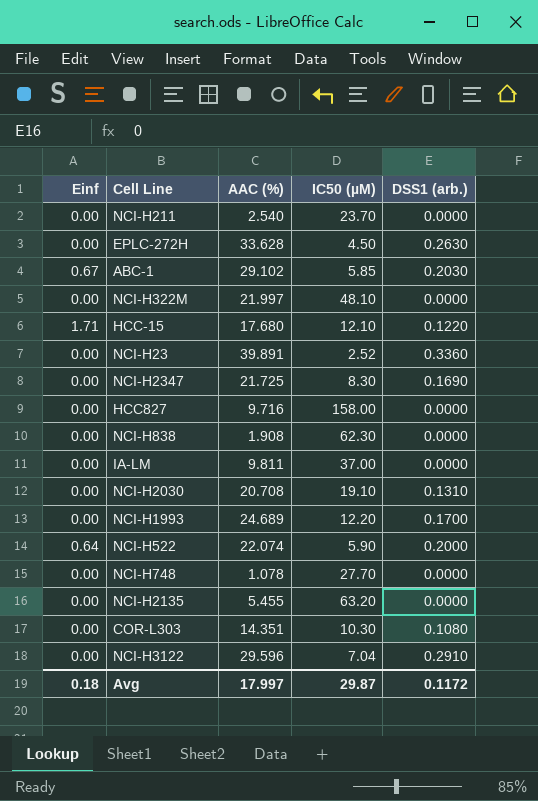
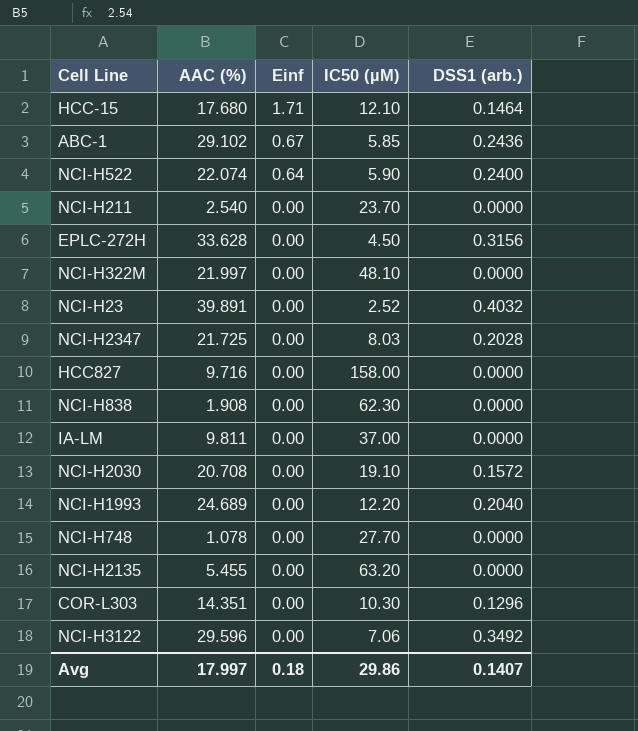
row order: none -> Einf descending
column Einf | position: 1 -> 3
HCC-15 | DSS1 (arb.): 0.1220 -> 0.1464
ABC-1 | DSS1 (arb.): 0.2030 -> 0.2436
NCI-H522 | DSS1 (arb.): 0.2000 -> 0.2400
EPLC-272H | DSS1 (arb.): 0.2630 -> 0.3156
NCI-H23 | DSS1 (arb.): 0.3360 -> 0.4032
NCI-H2347 | IC50 (µM): 8.30 -> 8.03
NCI-H2347 | DSS1 (arb.): 0.1690 -> 0.2028
NCI-H2030 | DSS1 (arb.): 0.1310 -> 0.1572
NCI-H1993 | DSS1 (arb.): 0.1700 -> 0.2040
COR-L303 | DSS1 (arb.): 0.1080 -> 0.1296
NCI-H3122 | IC50 (µM): 7.04 -> 7.06
NCI-H3122 | DSS1 (arb.): 0.2910 -> 0.3492
Avg | IC50 (µM): 29.87 -> 29.86
Avg | DSS1 (arb.): 0.1172 -> 0.1407

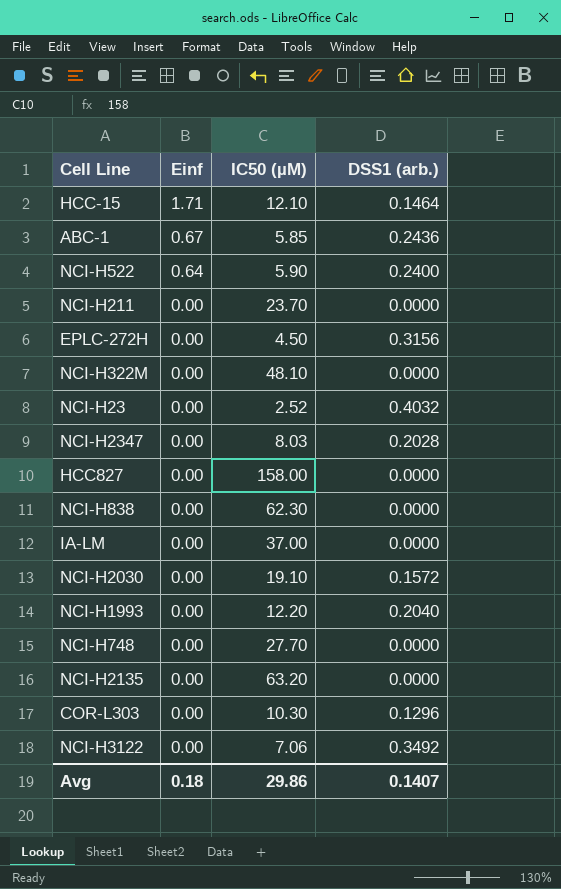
column AAC (%) | position: 2 -> none

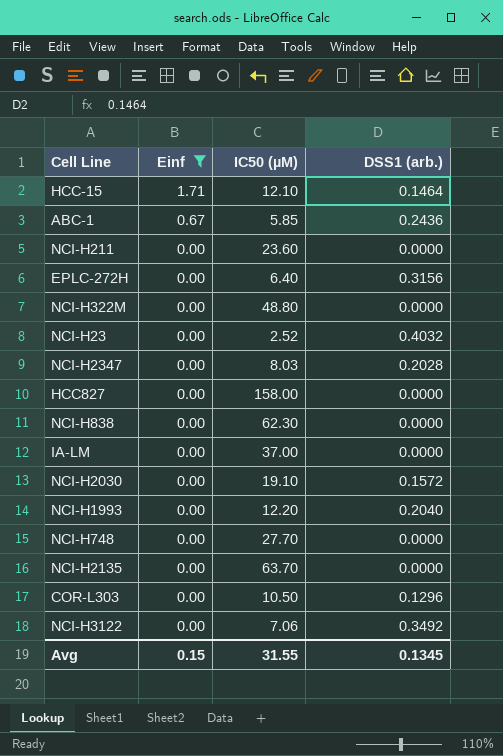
filter: none -> Einf != 0.64
NCI-H211 | IC50 (µM): 23.70 -> 23.60
EPLC-272H | IC50 (µM): 4.50 -> 6.40
NCI-H322M | IC50 (µM): 48.10 -> 48.80
NCI-H2135 | IC50 (µM): 63.20 -> 63.70
COR-L303 | IC50 (µM): 10.30 -> 10.50
Avg | Einf: 0.18 -> 0.15
Avg | IC50 (µM): 29.86 -> 31.55
Avg | DSS1 (arb.): 0.1407 -> 0.1345

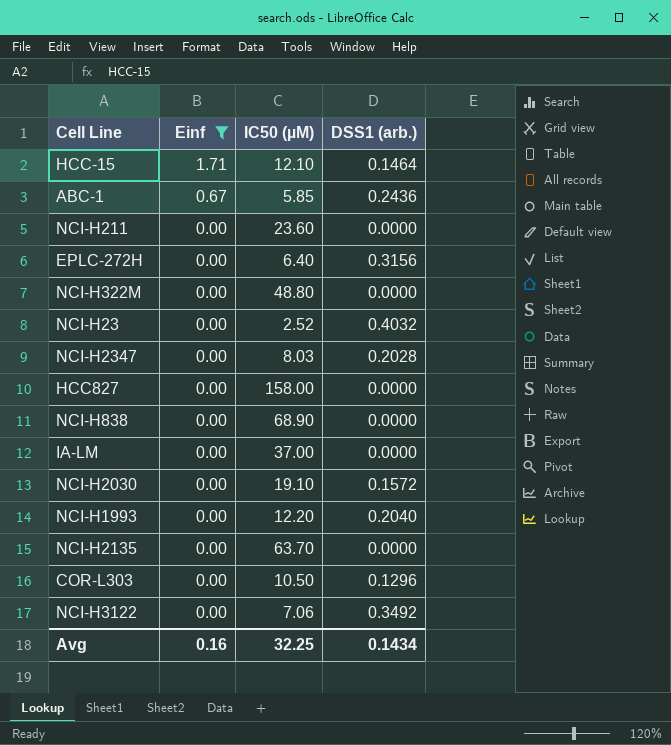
row NCI-H748: 0.00 | 27.70 | 0.0000 -> none
NCI-H838 | IC50 (µM): 62.30 -> 68.90
Avg | Einf: 0.15 -> 0.16
Avg | IC50 (µM): 31.55 -> 32.25
Avg | DSS1 (arb.): 0.1345 -> 0.1434

